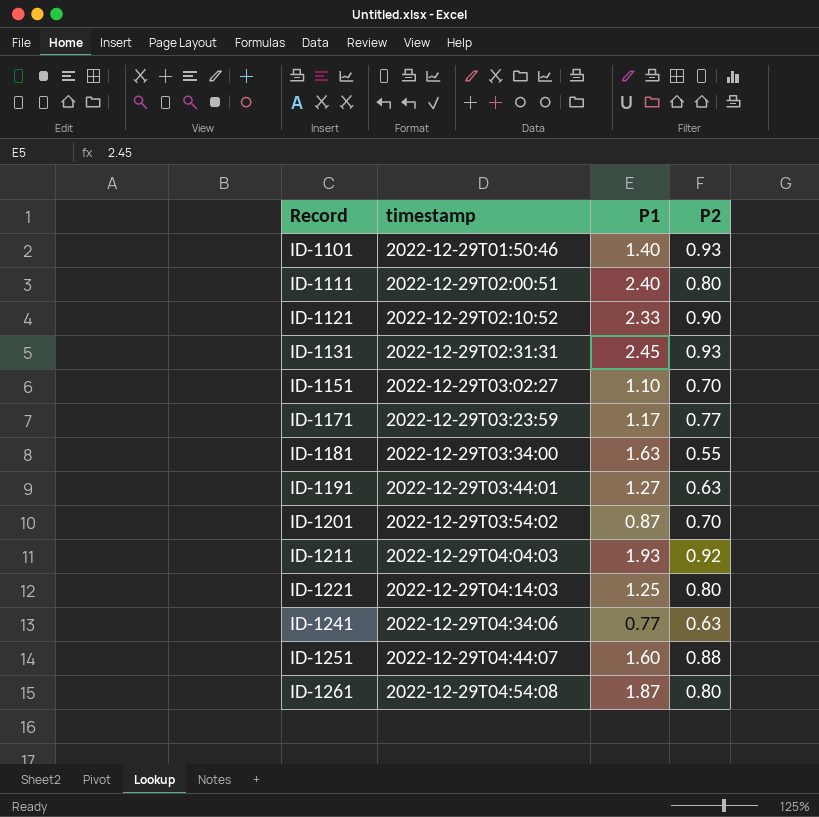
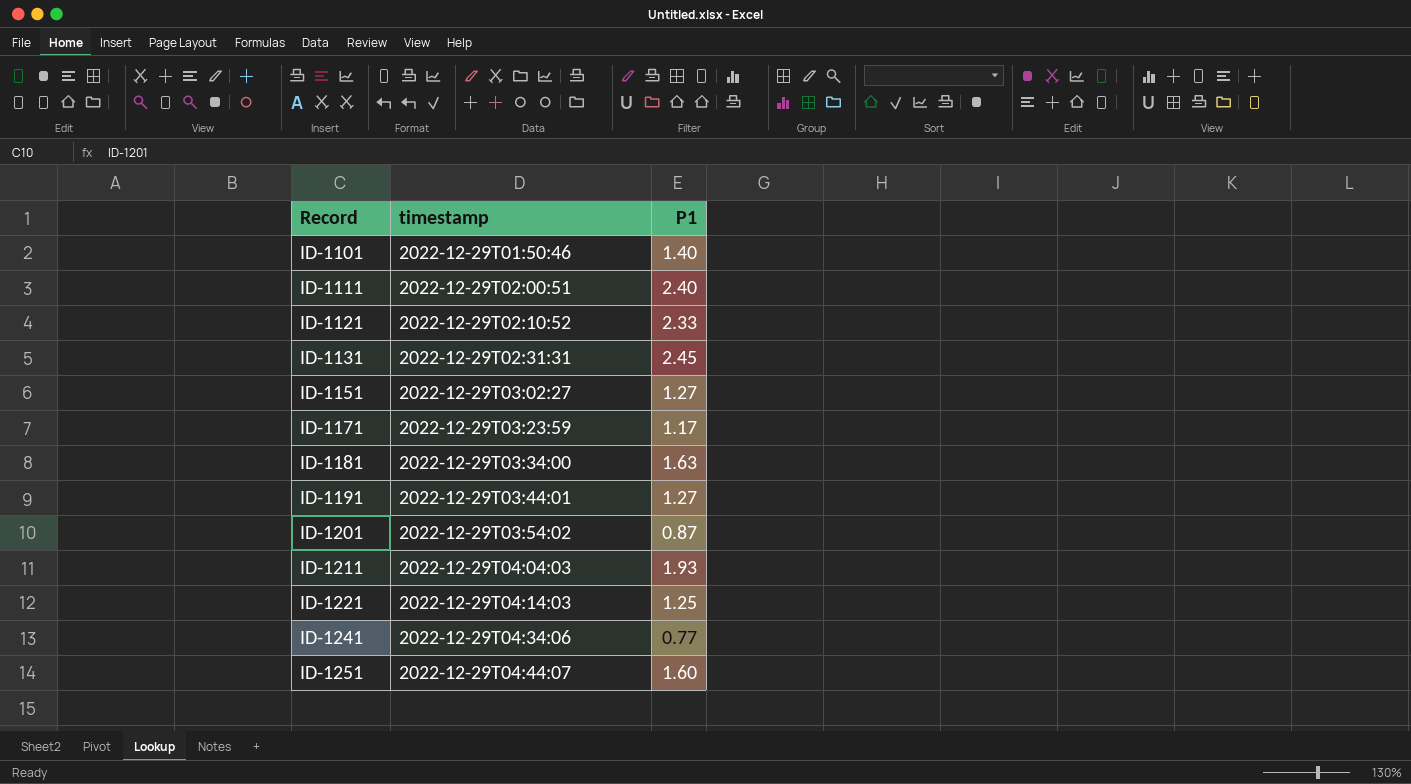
column P2 | position: 4 -> none
row ID-1261: 2022-12-29T04:54:08 | 1.87 | 0.80 -> none
ID-1151 | P1: 1.10 -> 1.27

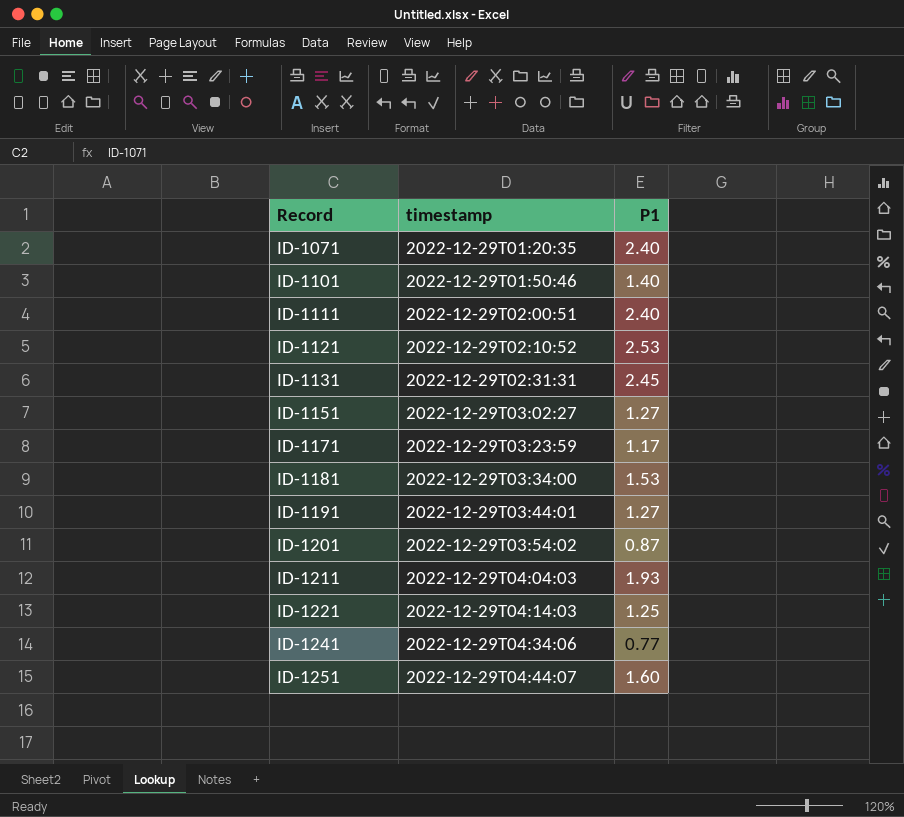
row ID-1071: none -> 2022-12-29T01:20:35 | 2.40
ID-1121 | P1: 2.33 -> 2.53
ID-1181 | P1: 1.63 -> 1.53

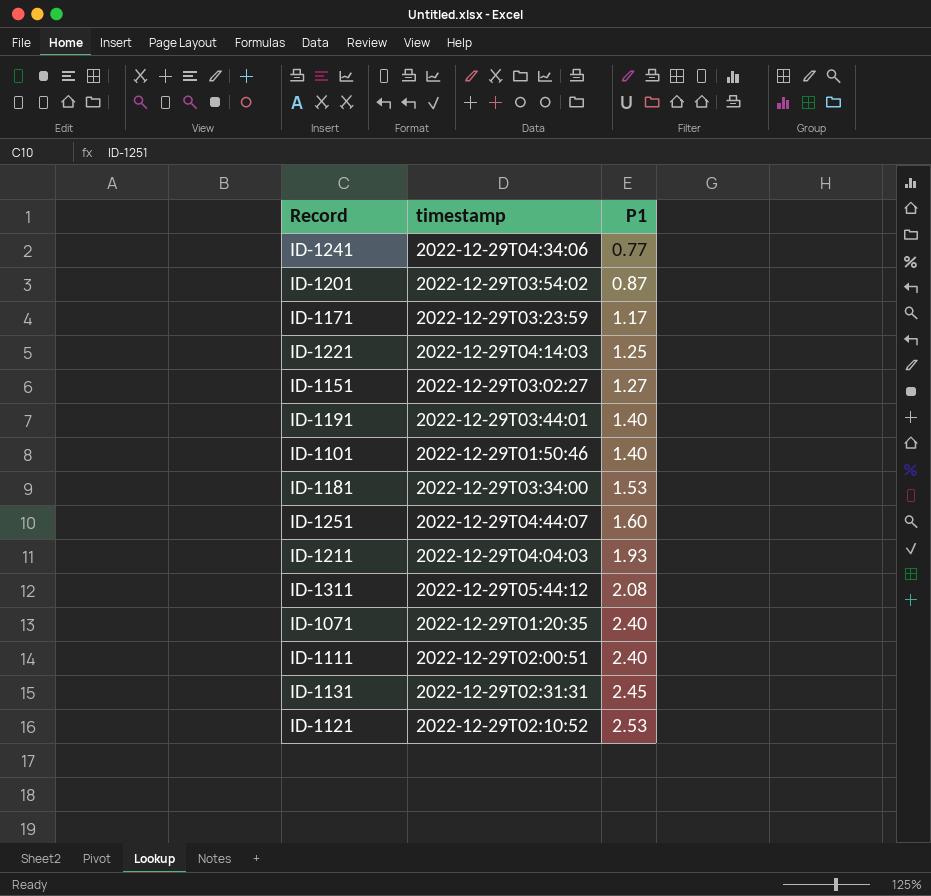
row order: Record ascending -> P1 ascending
ID-1191 | P1: 1.27 -> 1.40
row ID-1311: none -> 2022-12-29T05:44:12 | 2.08

